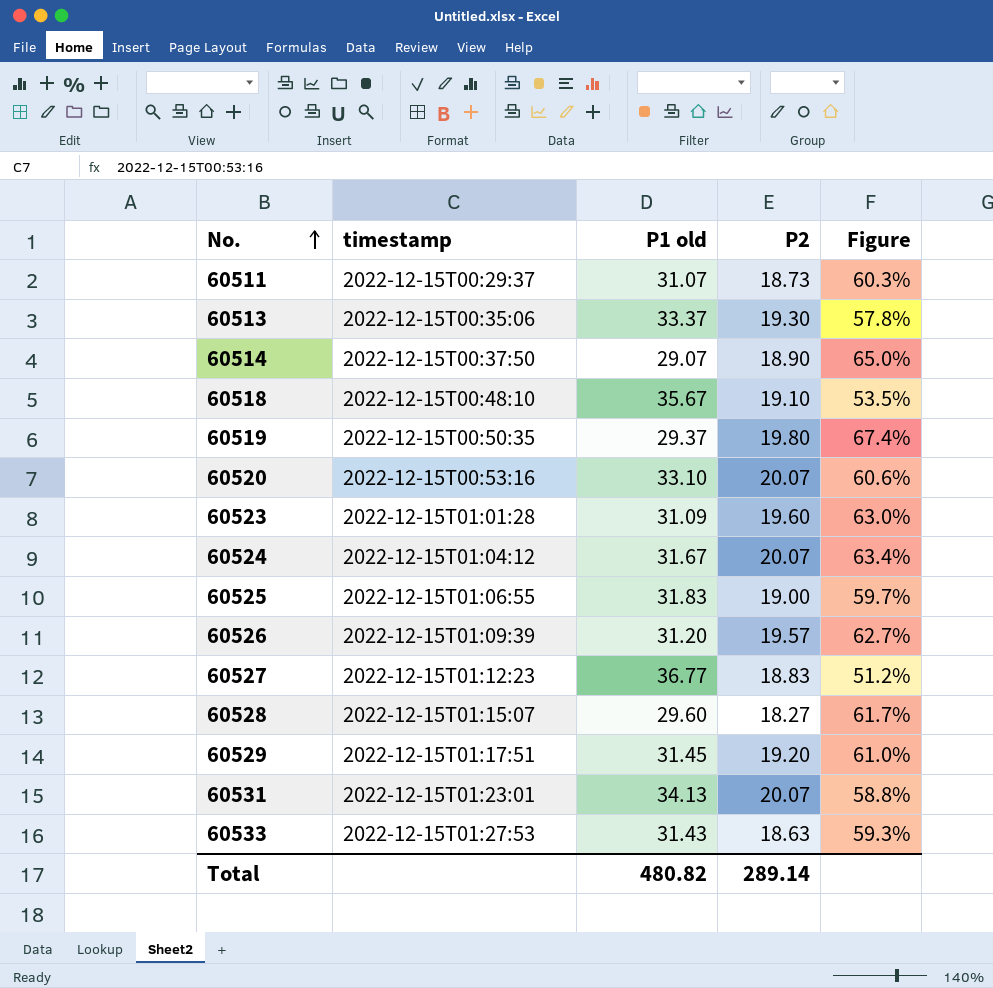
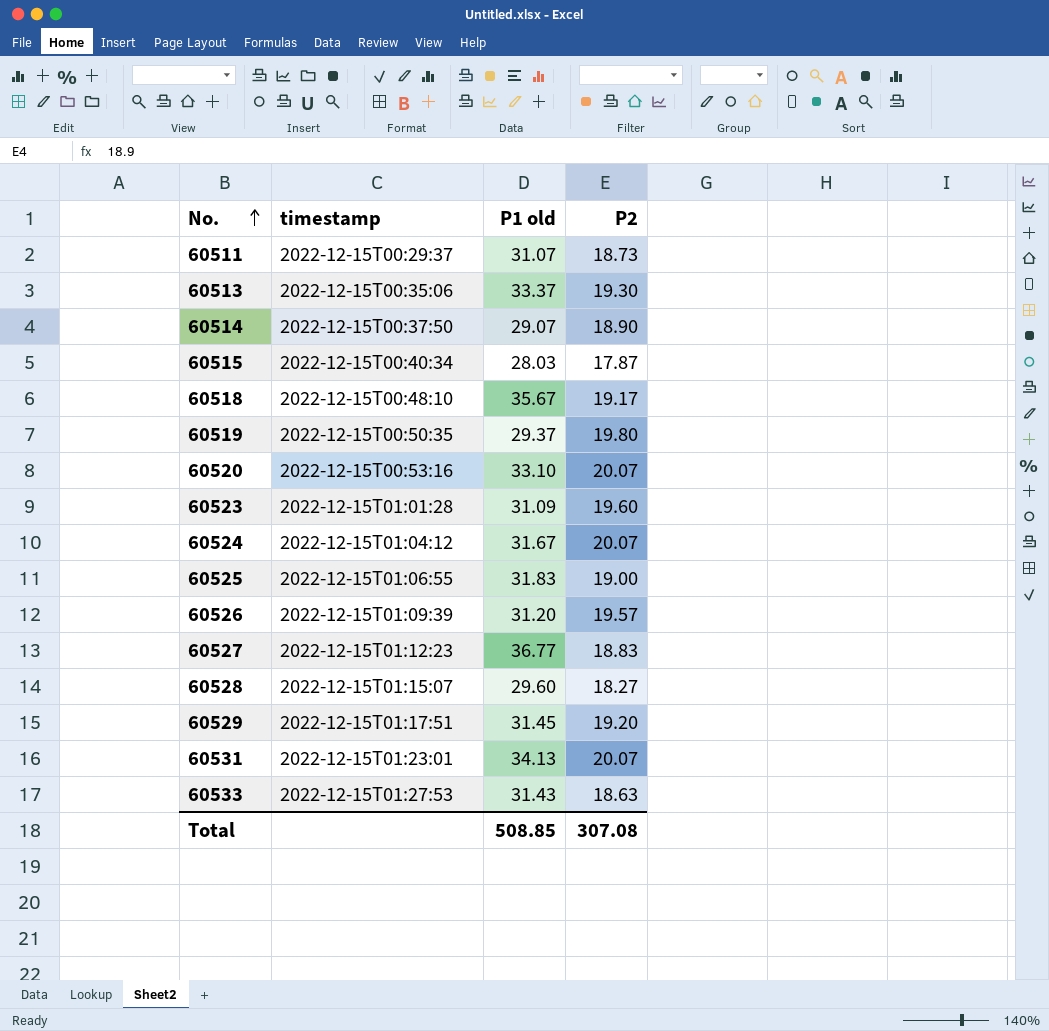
column Figure | formula: [P2] / [P1 old] -> none
row 60515: none -> 2022-12-15T00:40:34 | 28.03 | 17.87
60518 | P2: 19.10 -> 19.17
Total | P1 old: 480.82 -> 508.85
Total | P2: 289.14 -> 307.08

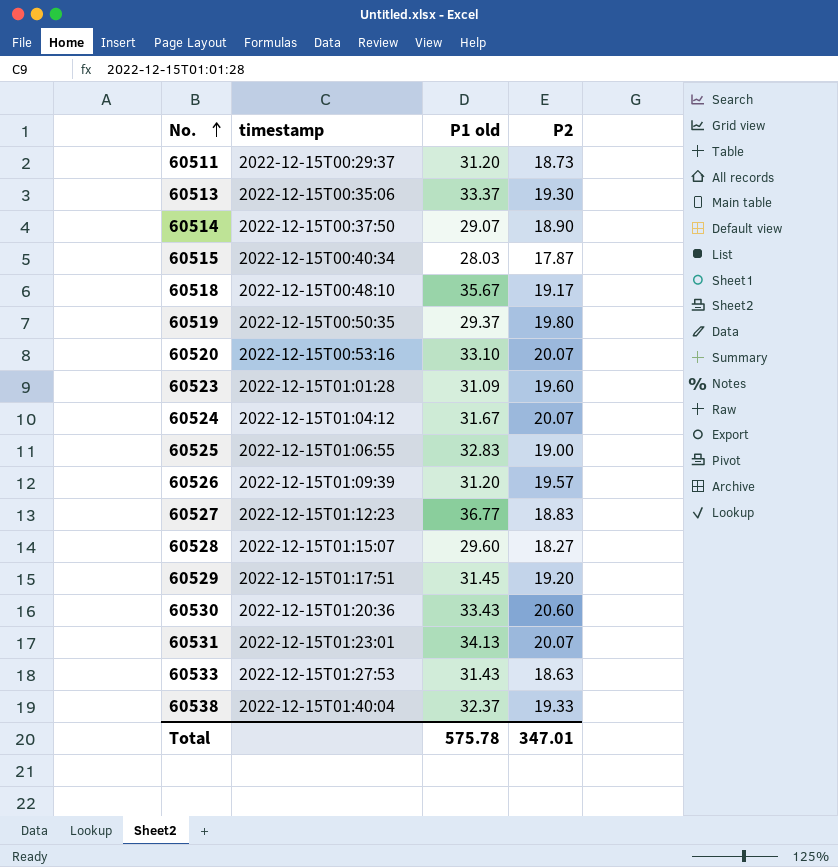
60511 | P1 old: 31.07 -> 31.20
60525 | P1 old: 31.83 -> 32.83
row 60530: none -> 2022-12-15T01:20:36 | 33.43 | 20.60
row 60538: none -> 2022-12-15T01:40:04 | 32.37 | 19.33
Total | P1 old: 508.85 -> 575.78
Total | P2: 307.08 -> 347.01

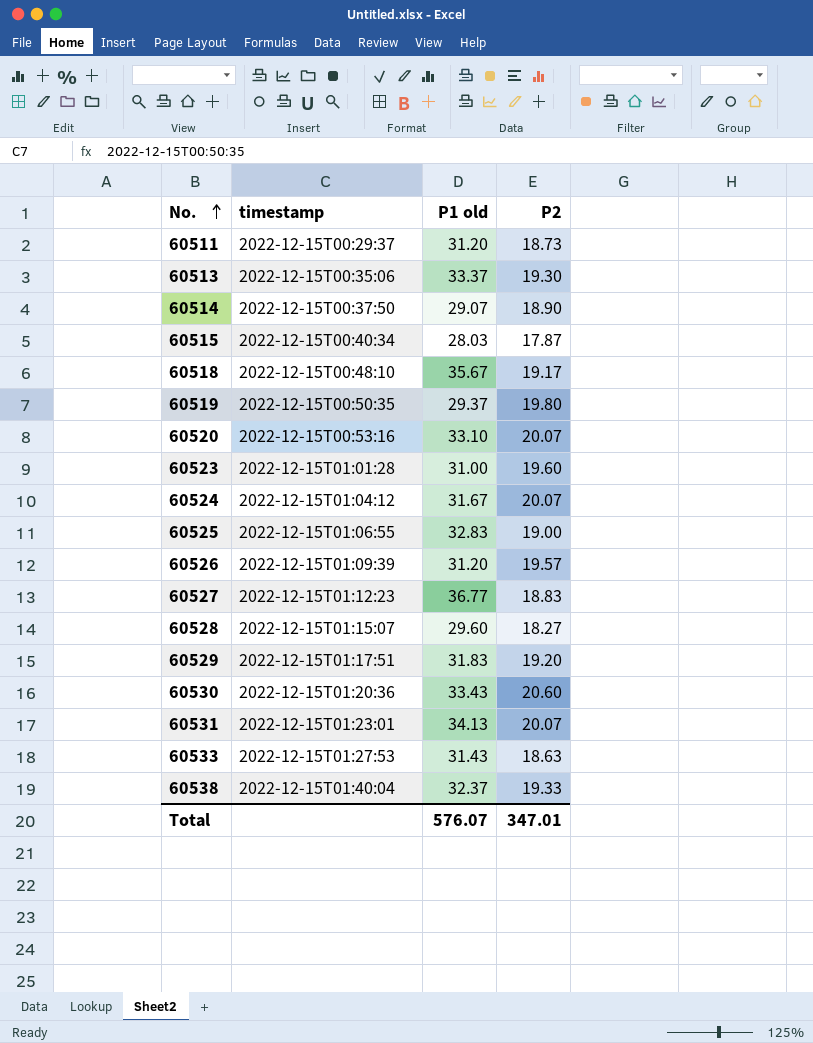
60523 | P1 old: 31.09 -> 31.00
60529 | P1 old: 31.45 -> 31.83
Total | P1 old: 575.78 -> 576.07

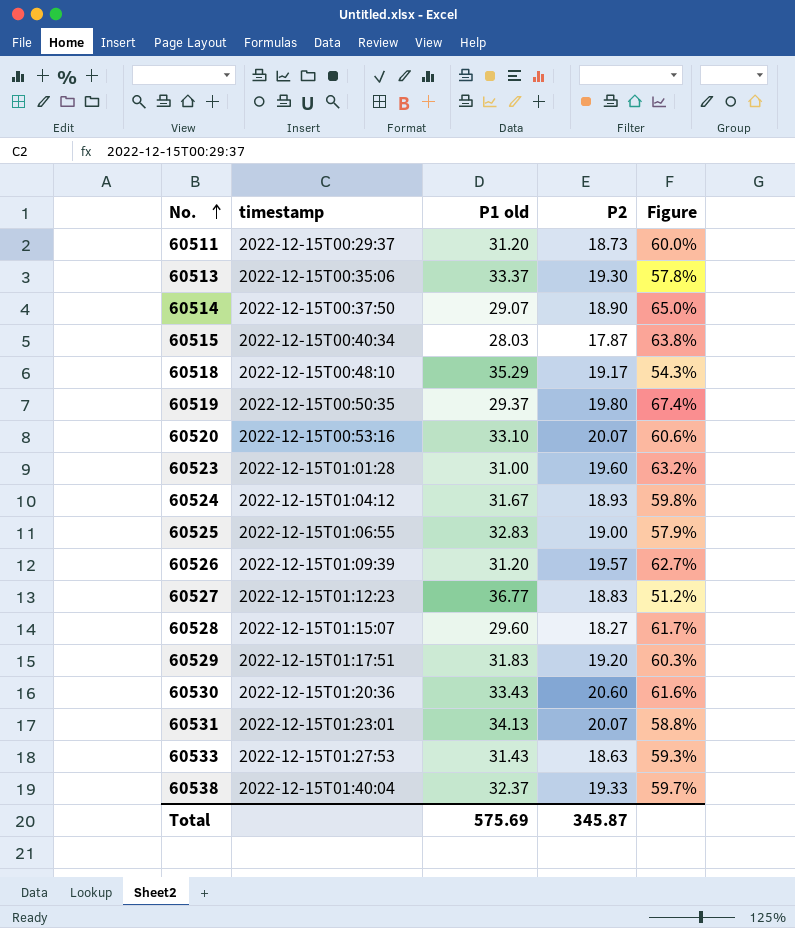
column Figure | formula: none -> [P2] / [P1 old]
60518 | P1 old: 35.67 -> 35.29
60524 | P2: 20.07 -> 18.93
Total | P1 old: 576.07 -> 575.69
Total | P2: 347.01 -> 345.87

